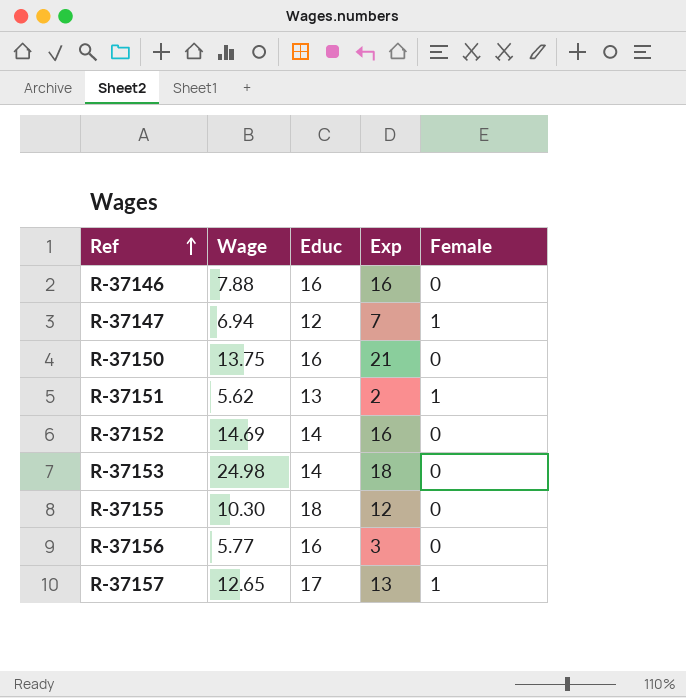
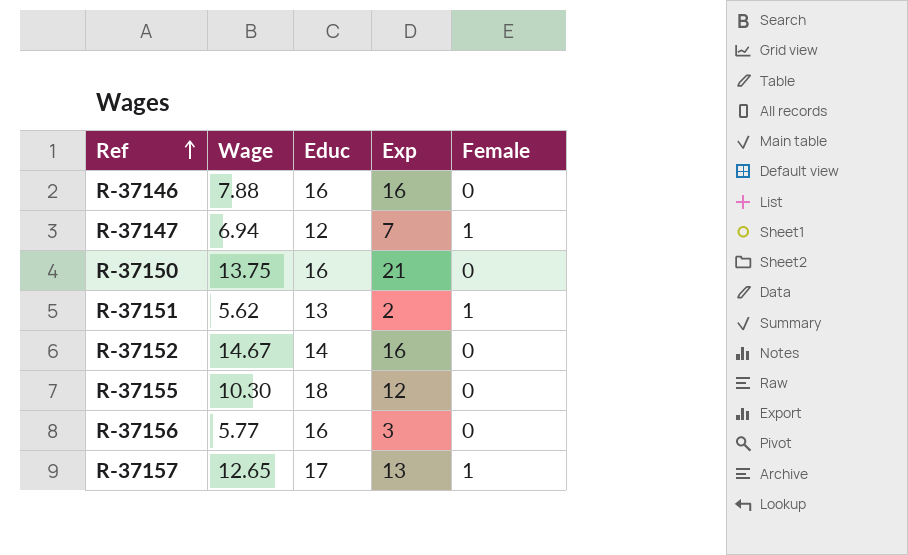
row R-37153: 24.98 | 14 | 18 | 0 -> none
R-37152 | Wage: 14.69 -> 14.67

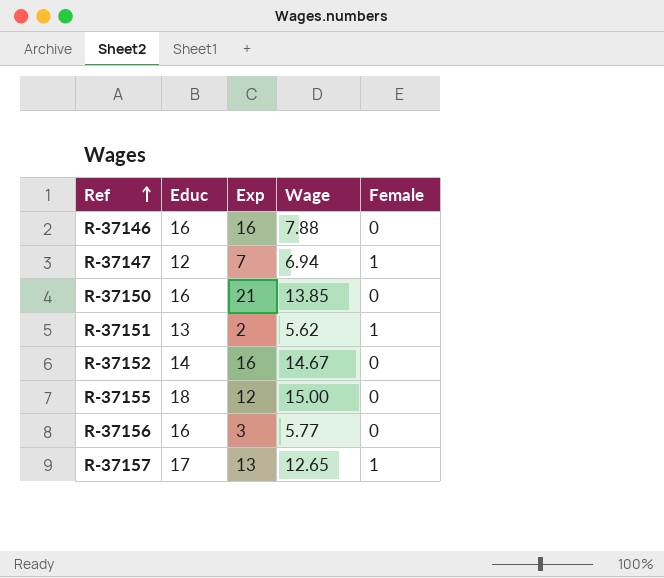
column Wage | position: 2 -> 4
R-37150 | Wage: 13.75 -> 13.85
R-37155 | Wage: 10.30 -> 15.00

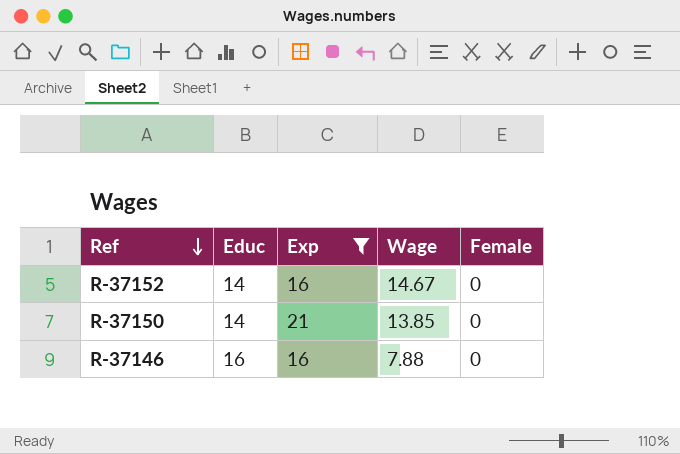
filter: none -> Exp >= 16
row order: Ref ascending -> Ref descending
R-37150 | Educ: 16 -> 14

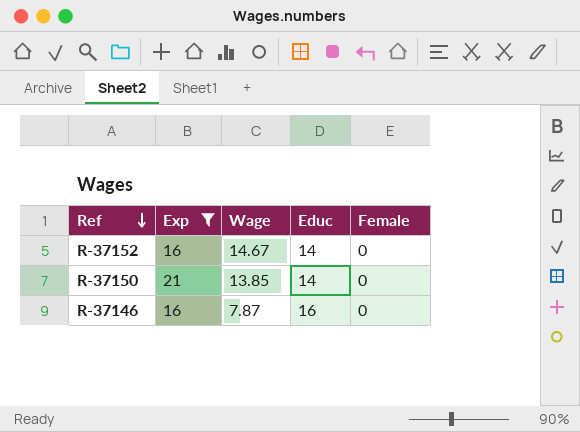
column Educ | position: 2 -> 4
R-37146 | Wage: 7.88 -> 7.87

